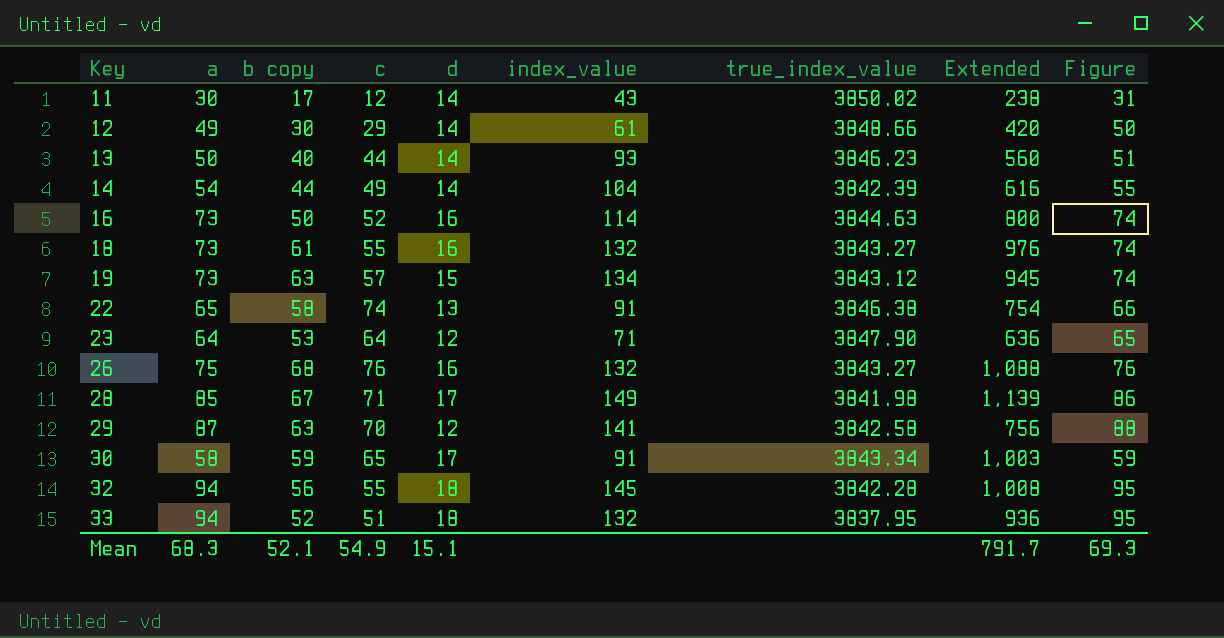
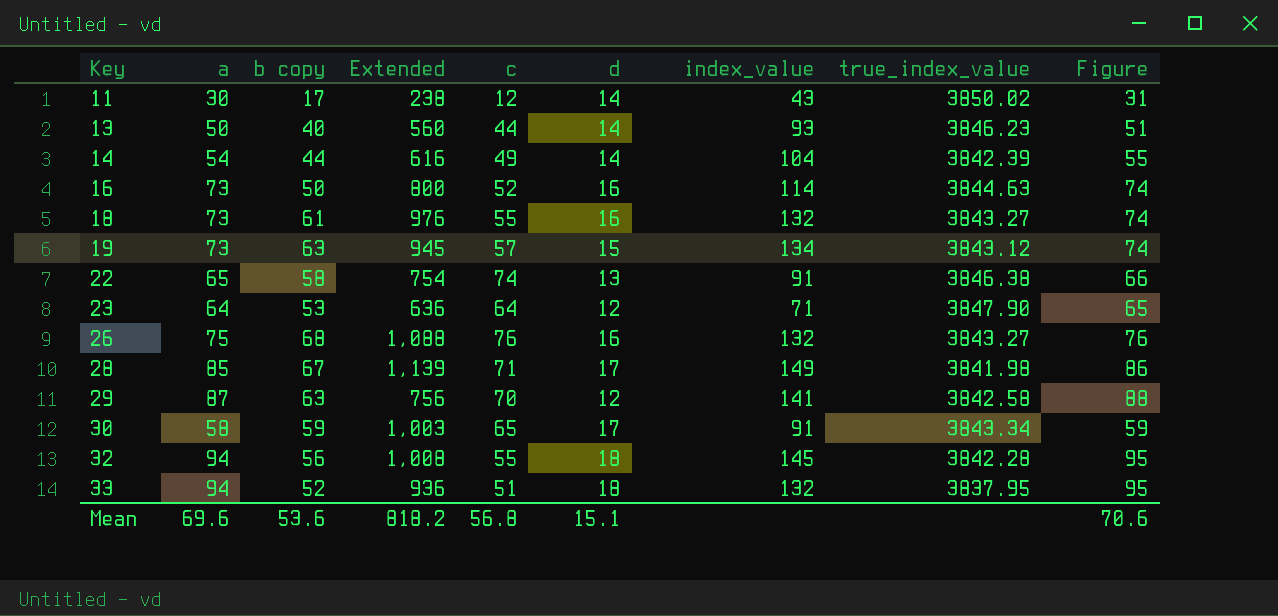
column Extended | position: 8 -> 4
row 12: 49 | 30 | 29 | 14 | 61 | 3848.66 | 420 | 50 -> none
Mean | a: 68.3 -> 69.6
Mean | b copy: 52.1 -> 53.6
Mean | Extended: 791.7 -> 818.2
Mean | c: 54.9 -> 56.8
Mean | Figure: 69.3 -> 70.6

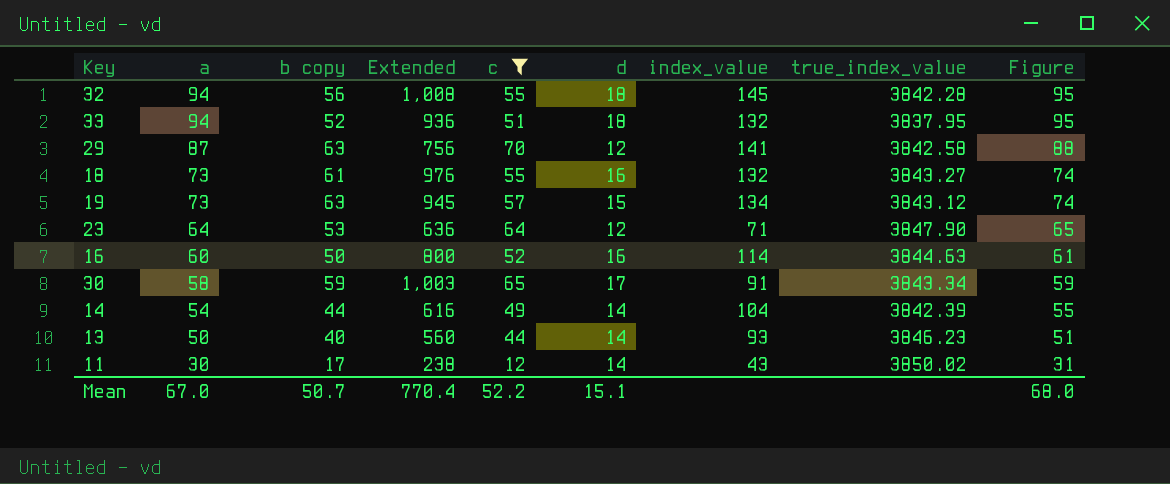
filter: none -> c <= 70
row order: Key ascending -> a descending
16 | a: 73 -> 60
16 | Figure: 74 -> 61
Mean | a: 69.6 -> 67.0
Mean | b copy: 53.6 -> 50.7
Mean | Extended: 818.2 -> 770.4
Mean | c: 56.8 -> 52.2
Mean | Figure: 70.6 -> 68.0

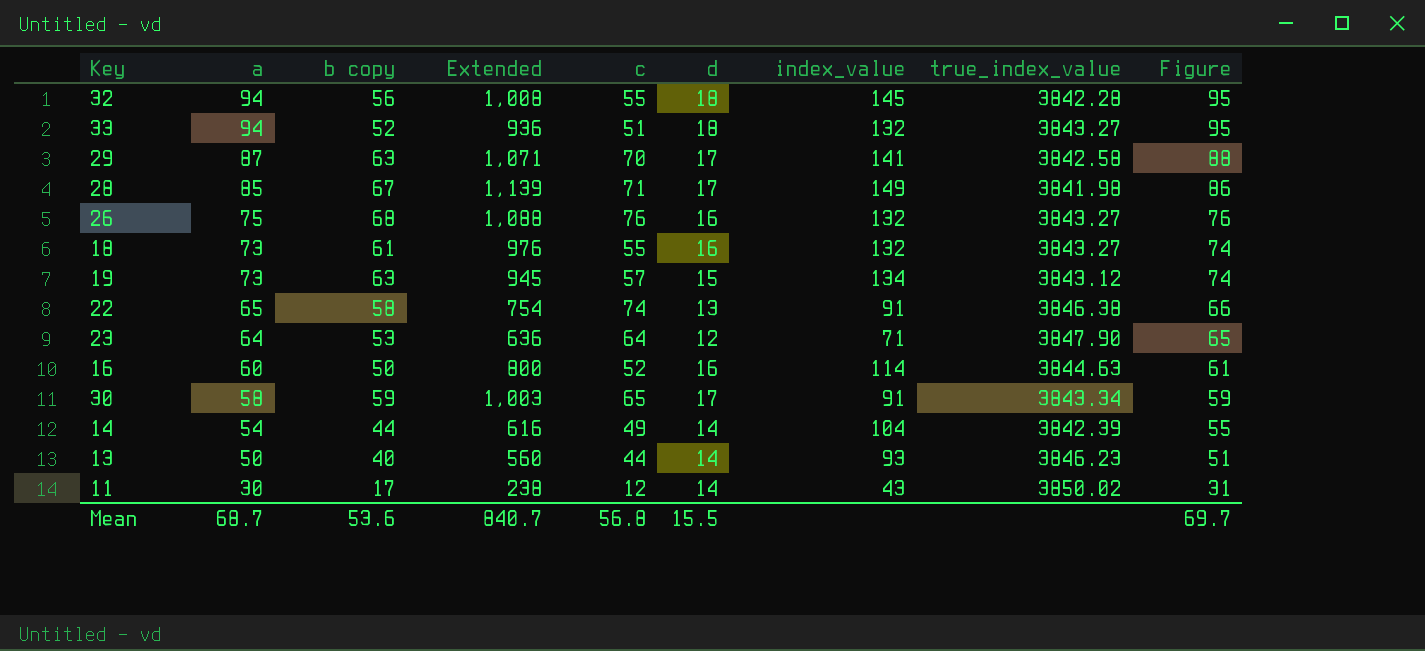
filter: c <= 70 -> none
33 | true_index_value: 3837.95 -> 3843.27
29 | Extended: 756 -> 1,071
29 | d: 12 -> 17
Mean | a: 67.0 -> 68.7
Mean | b copy: 50.7 -> 53.6
Mean | Extended: 770.4 -> 840.7
Mean | c: 52.2 -> 56.8
Mean | d: 15.1 -> 15.5
Mean | Figure: 68.0 -> 69.7

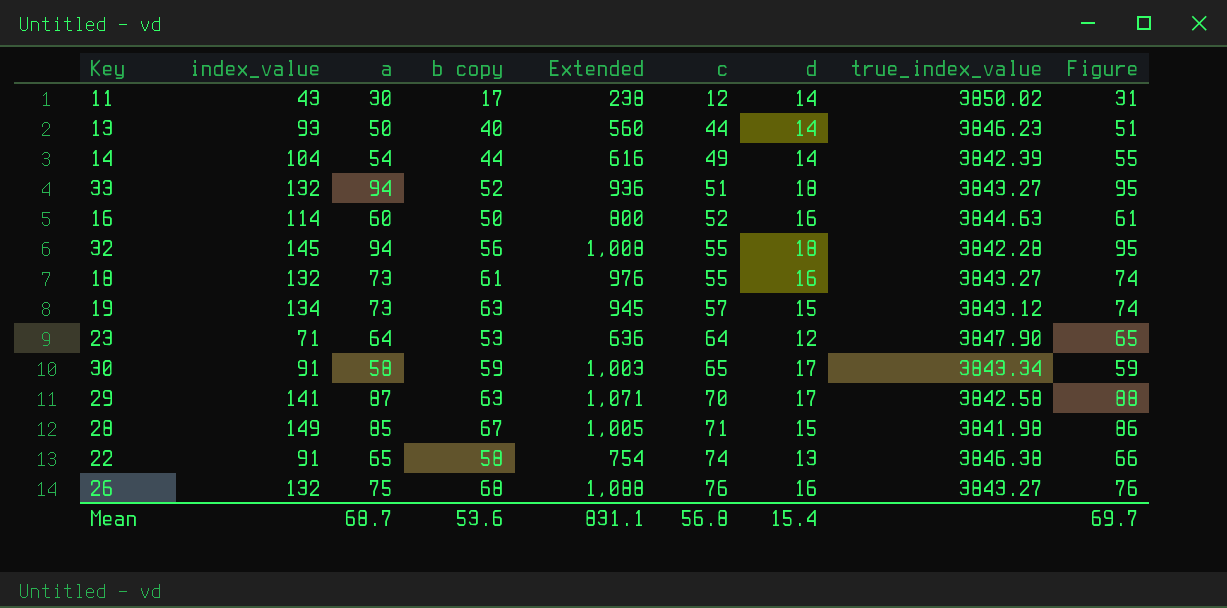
row order: a descending -> c ascending
column index_value | position: 7 -> 2
28 | Extended: 1,139 -> 1,005
28 | d: 17 -> 15
Mean | Extended: 840.7 -> 831.1
Mean | d: 15.5 -> 15.4

